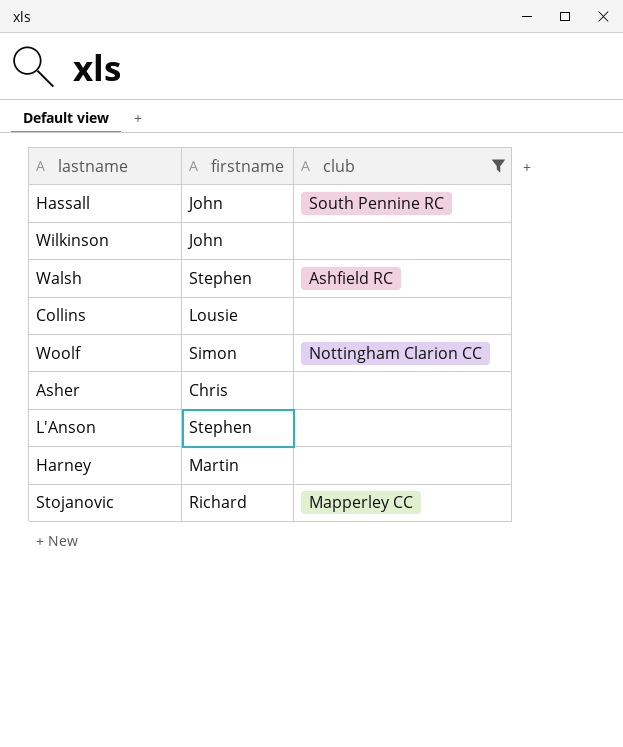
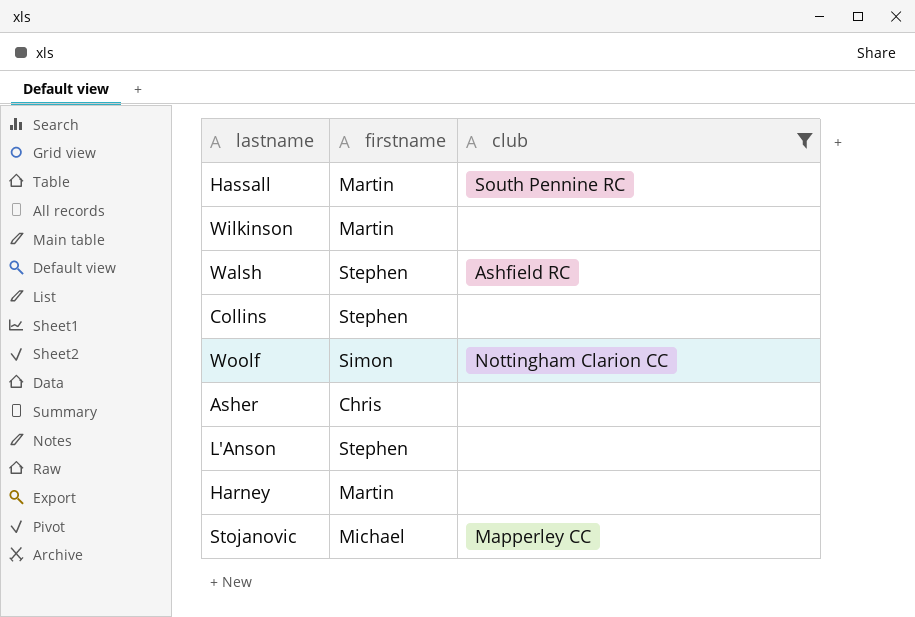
Hassall | firstname: John -> Martin
Wilkinson | firstname: John -> Martin
Collins | firstname: Lousie -> Stephen
Stojanovic | firstname: Richard -> Michael

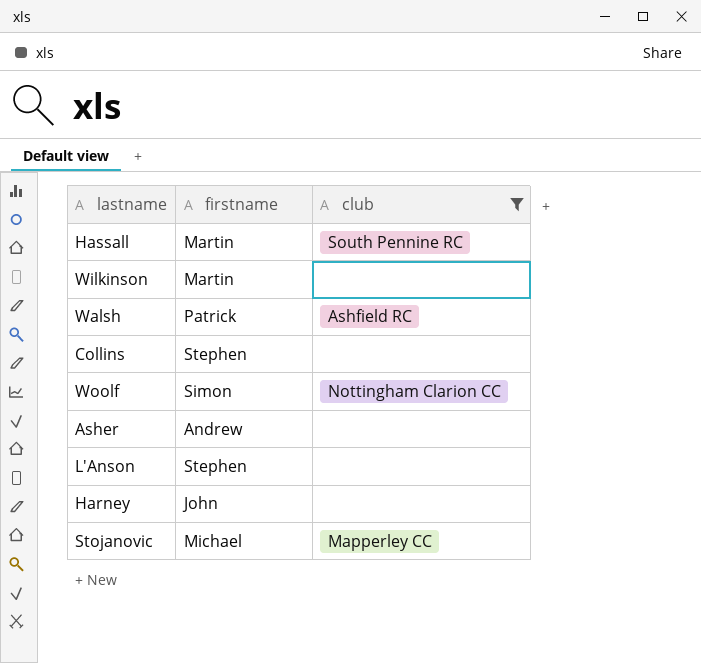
Walsh | firstname: Stephen -> Patrick
Asher | firstname: Chris -> Andrew
Harney | firstname: Martin -> John

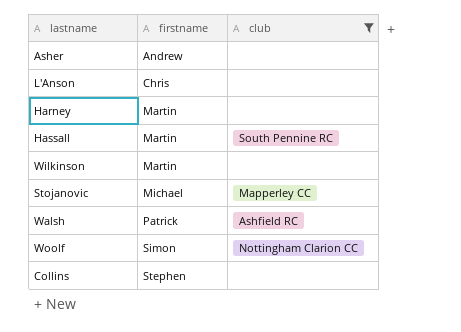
row order: none -> firstname ascending
L'Anson | firstname: Stephen -> Chris
Harney | firstname: John -> Martin

